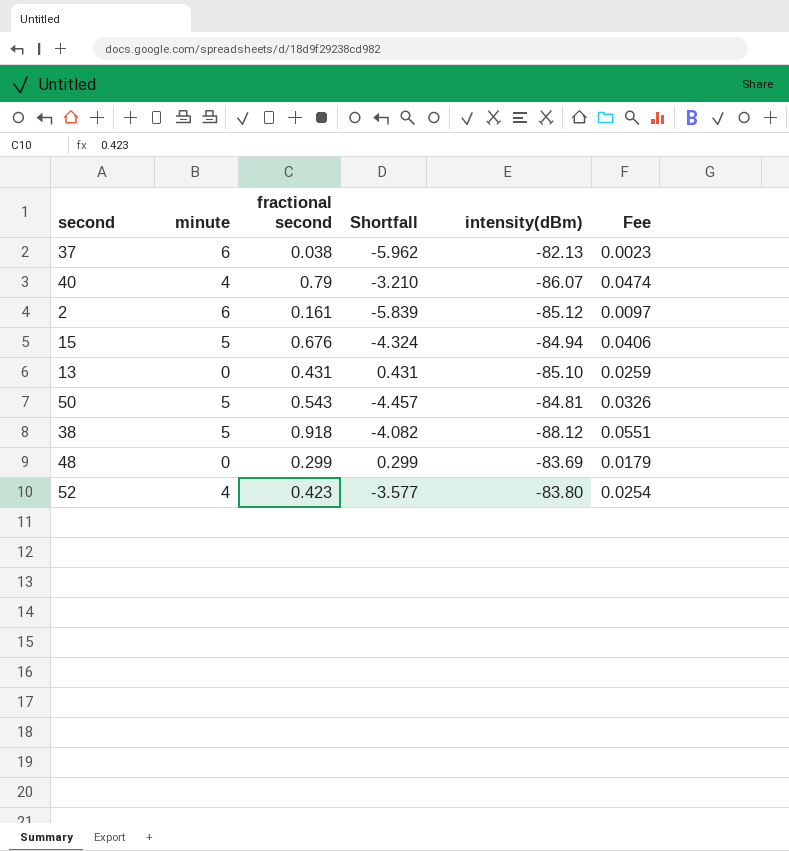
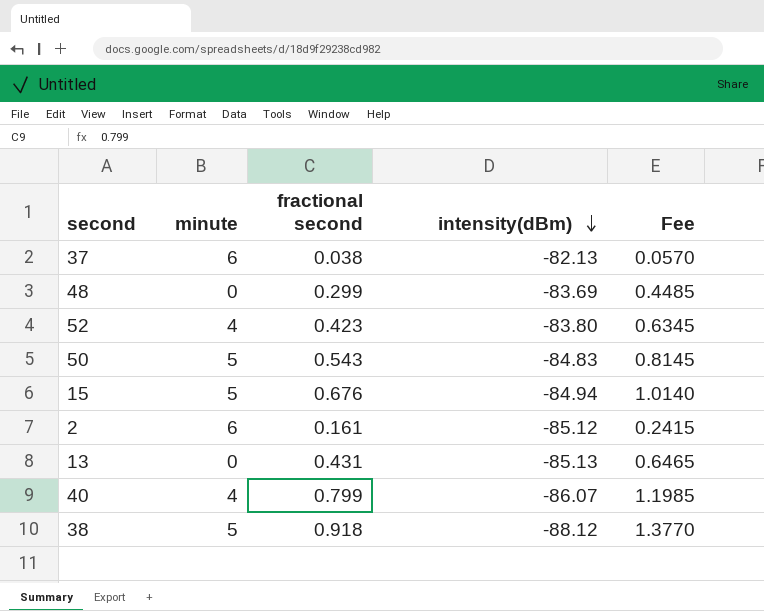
row order: none -> intensity(dBm) descending
column Shortfall | formula: [fractional second] - [minute] -> none
column Fee | formula: [fractional second] * 0.06 -> [fractional second] * 1.5
50 | intensity(dBm): -84.81 -> -84.83
13 | intensity(dBm): -85.10 -> -85.13
40 | fractional second: 0.79 -> 0.799

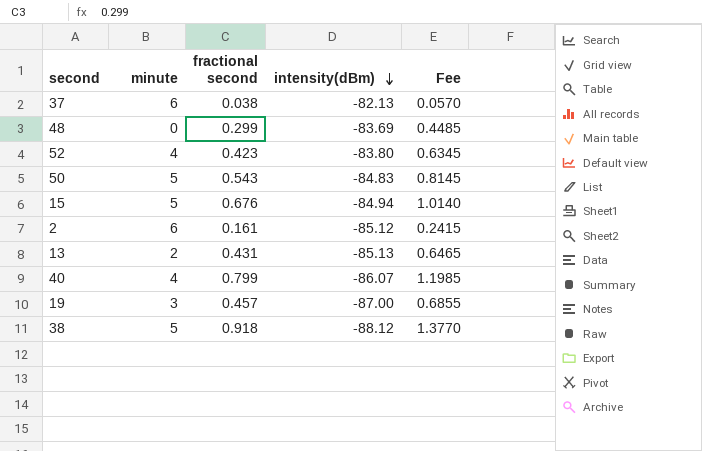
13 | minute: 0 -> 2
row 19: none -> 3 | 0.457 | -87.00 | 0.6855

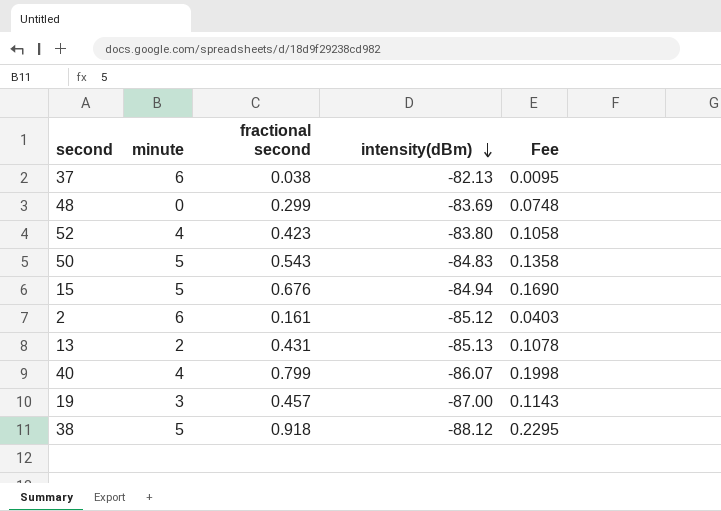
column Fee | formula: [fractional second] * 1.5 -> [fractional second] * 0.25

